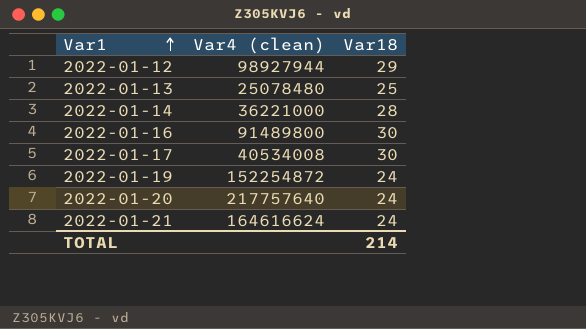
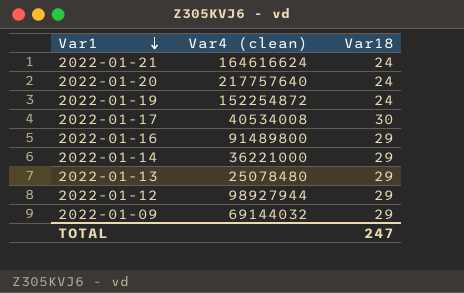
row order: Var1 ascending -> Var1 descending
2022-01-16 | Var18: 30 -> 29
2022-01-14 | Var18: 28 -> 29
2022-01-13 | Var18: 25 -> 29
row 2022-01-09: none -> 69144032 | 29
TOTAL | Var18: 214 -> 247

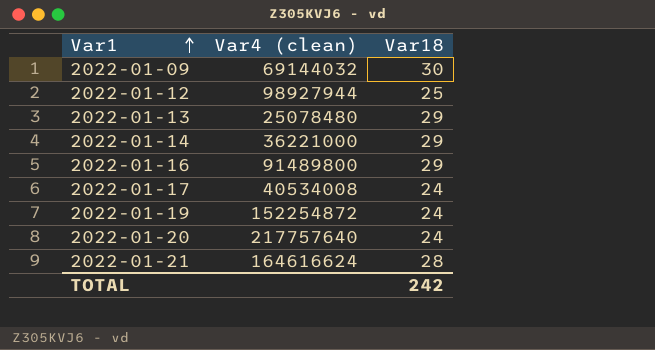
row order: Var1 descending -> Var1 ascending
2022-01-09 | Var18: 29 -> 30
2022-01-12 | Var18: 29 -> 25
2022-01-17 | Var18: 30 -> 24
2022-01-21 | Var18: 24 -> 28
TOTAL | Var18: 247 -> 242

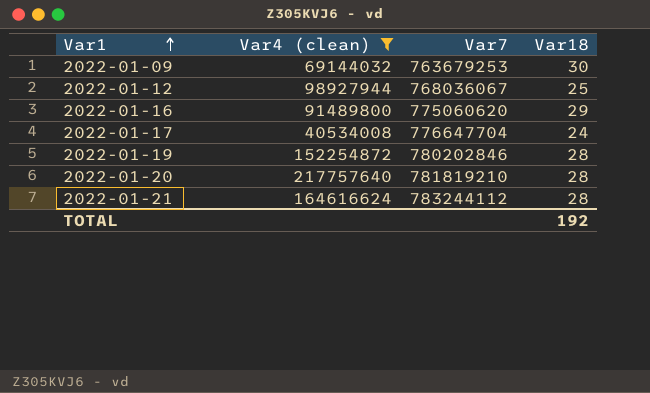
filter: none -> Var4 (clean) >= 40534008
column Var7 | position: none -> 3
2022-01-19 | Var18: 24 -> 28
2022-01-20 | Var18: 24 -> 28
TOTAL | Var18: 242 -> 192

